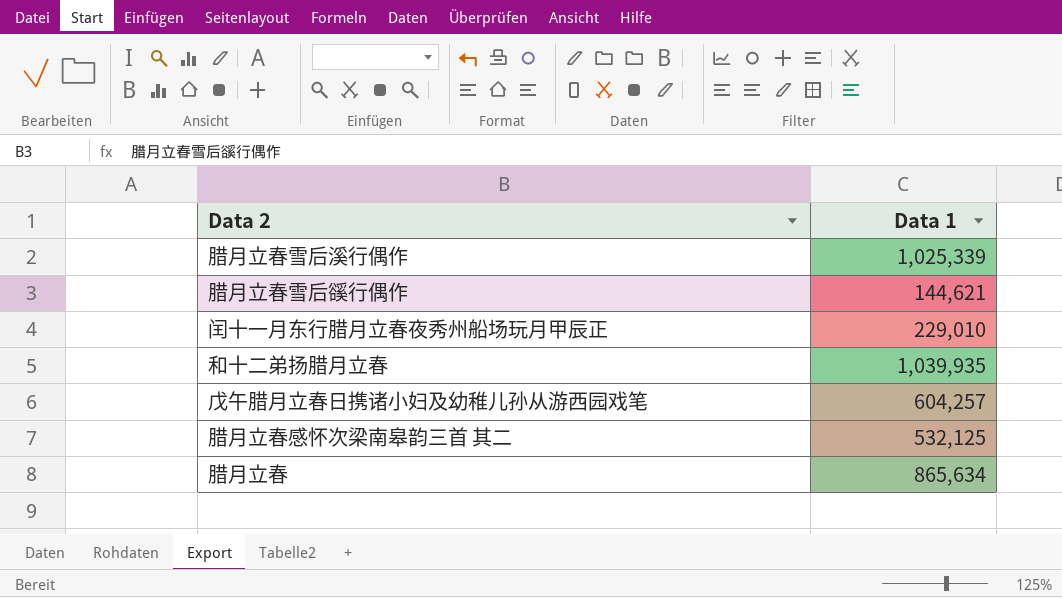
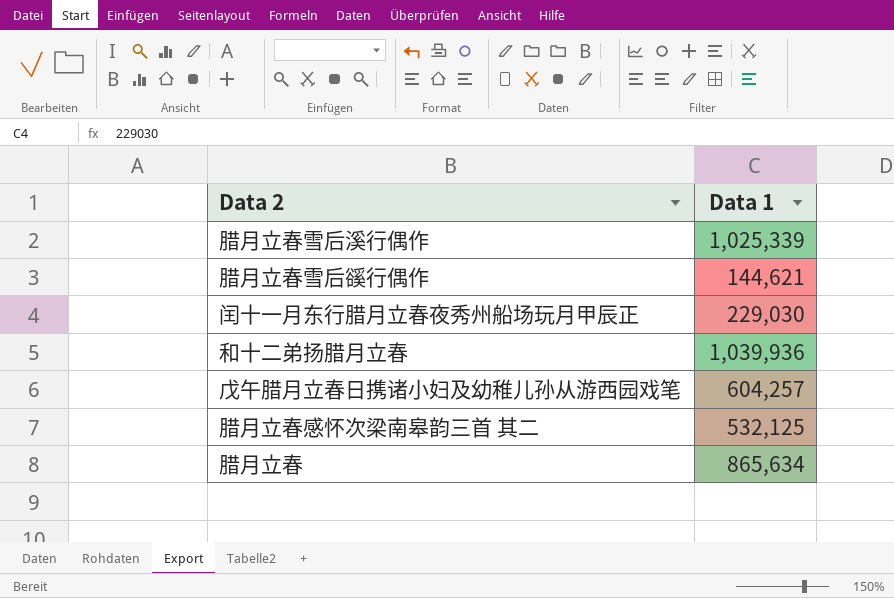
闰十一月东行腊月立春夜秀州船场玩月甲辰正 | Data 1: 229,010 -> 229,030
和十二弟扬腊月立春 | Data 1: 1,039,935 -> 1,039,936

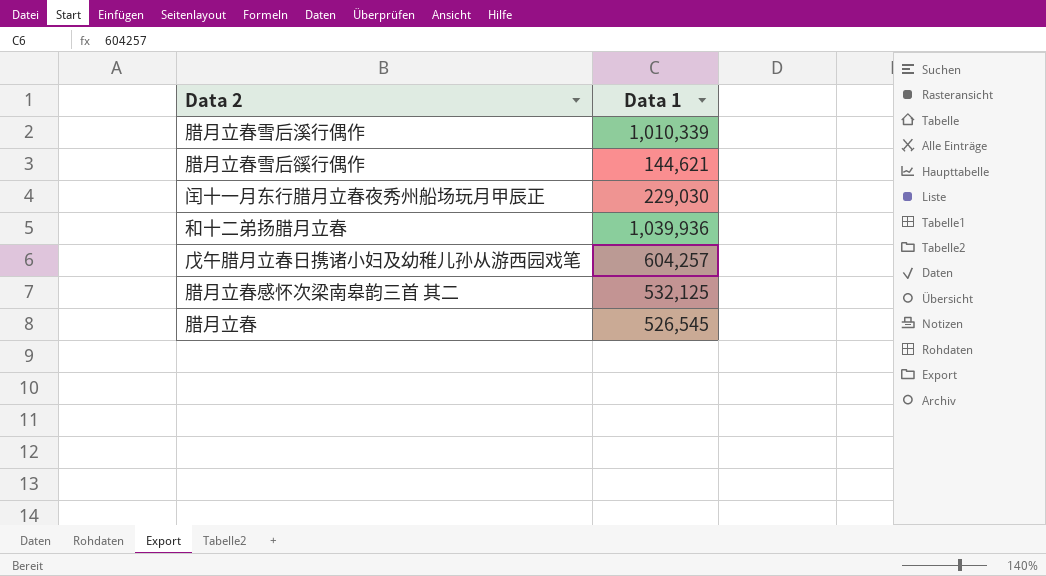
腊月立春雪后溪行偶作 | Data 1: 1,025,339 -> 1,010,339
腊月立春 | Data 1: 865,634 -> 526,545

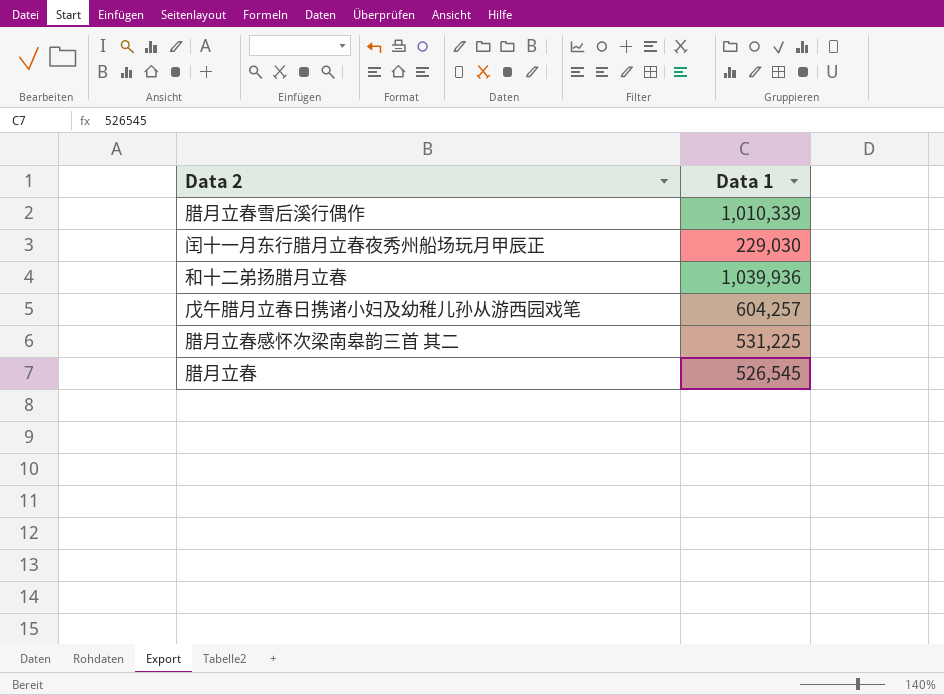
row 腊月立春雪后豀行偶作: 144,621 -> none
腊月立春感怀次梁南皋韵三首 其二 | Data 1: 532,125 -> 531,225

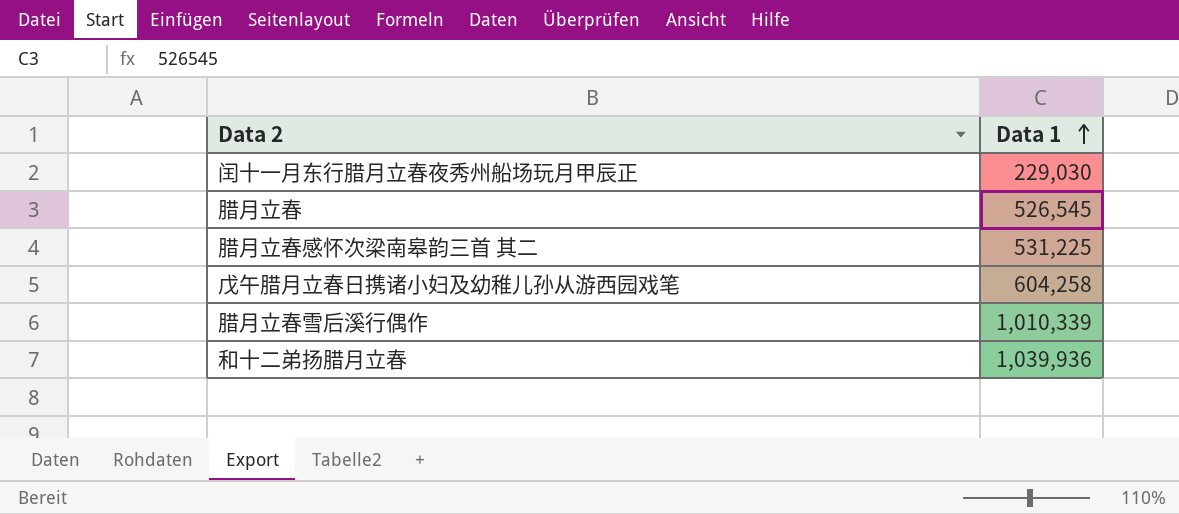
row order: none -> Data 1 ascending
戊午腊月立春日携诸小妇及幼稚儿孙从游西园戏笔 | Data 1: 604,257 -> 604,258

